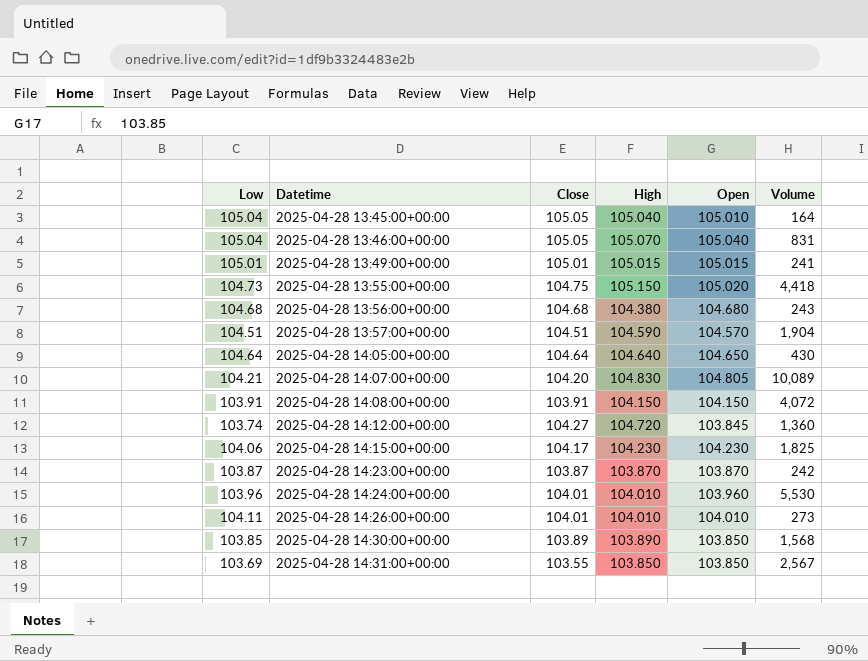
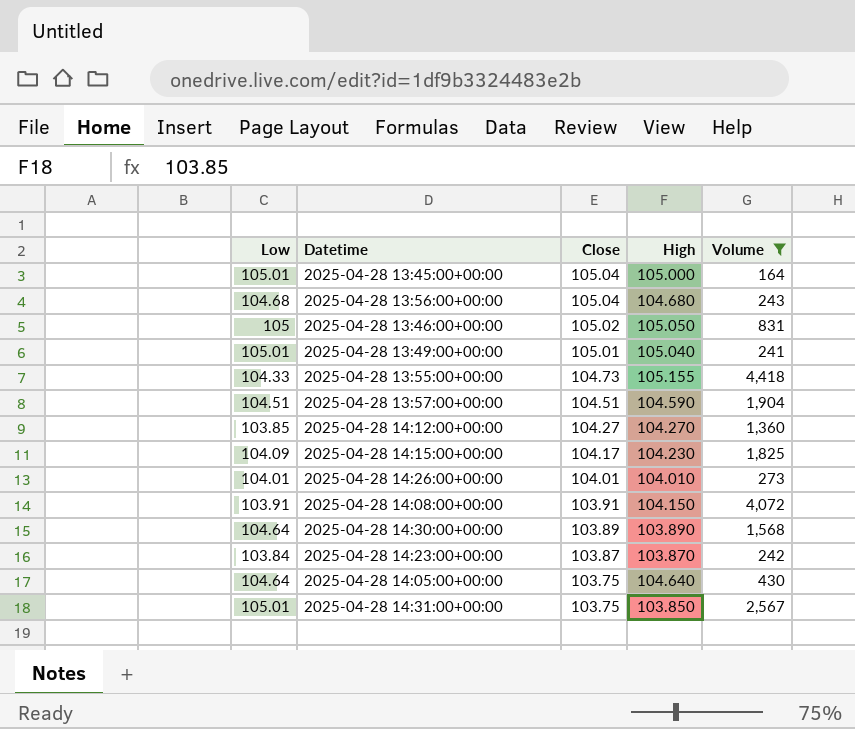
filter: none -> Volume <= 4,418
row order: Datetime ascending -> Close descending
column Open | position: 5 -> none
2025-04-28 13:45:00+00:00 | Low: 105.04 -> 105.01
2025-04-28 13:45:00+00:00 | Close: 105.05 -> 105.04
2025-04-28 13:45:00+00:00 | High: 105.040 -> 105.000
2025-04-28 13:56:00+00:00 | Close: 104.68 -> 105.04
2025-04-28 13:56:00+00:00 | High: 104.380 -> 104.680
2025-04-28 13:46:00+00:00 | Low: 105.04 -> 105
2025-04-28 13:46:00+00:00 | Close: 105.05 -> 105.02
2025-04-28 13:46:00+00:00 | High: 105.070 -> 105.050
2025-04-28 13:49:00+00:00 | High: 105.015 -> 105.040
2025-04-28 13:55:00+00:00 | Low: 104.73 -> 104.33
2025-04-28 13:55:00+00:00 | Close: 104.75 -> 104.73
2025-04-28 13:55:00+00:00 | High: 105.150 -> 105.155
2025-04-28 14:12:00+00:00 | Low: 103.74 -> 103.85
2025-04-28 14:12:00+00:00 | High: 104.720 -> 104.270
2025-04-28 14:15:00+00:00 | Low: 104.06 -> 104.09
2025-04-28 14:26:00+00:00 | Low: 104.11 -> 104.01
2025-04-28 14:30:00+00:00 | Low: 103.85 -> 104.64
2025-04-28 14:23:00+00:00 | Low: 103.87 -> 103.84
2025-04-28 14:05:00+00:00 | Close: 104.64 -> 103.75
2025-04-28 14:31:00+00:00 | Low: 103.69 -> 105.01
2025-04-28 14:31:00+00:00 | Close: 103.55 -> 103.75

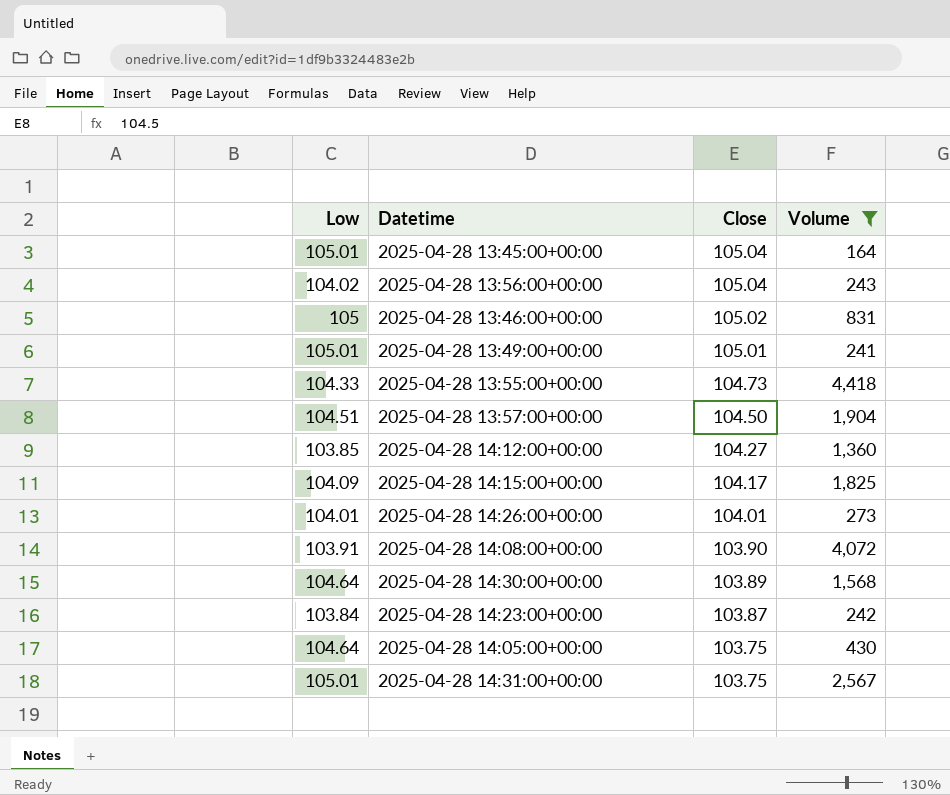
column High | position: 4 -> none
2025-04-28 13:56:00+00:00 | Low: 104.68 -> 104.02
2025-04-28 13:57:00+00:00 | Close: 104.51 -> 104.50
2025-04-28 14:08:00+00:00 | Close: 103.91 -> 103.90

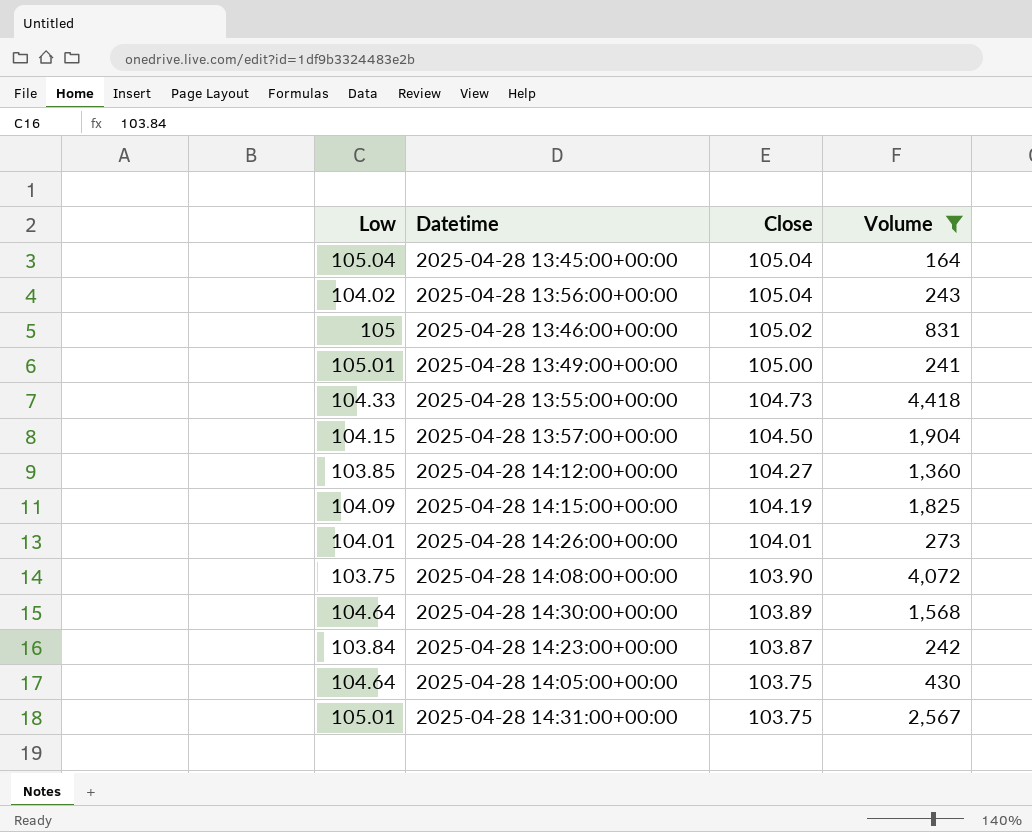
2025-04-28 13:45:00+00:00 | Low: 105.01 -> 105.04
2025-04-28 13:49:00+00:00 | Close: 105.01 -> 105.00
2025-04-28 13:57:00+00:00 | Low: 104.51 -> 104.15
2025-04-28 14:15:00+00:00 | Close: 104.17 -> 104.19
2025-04-28 14:08:00+00:00 | Low: 103.91 -> 103.75

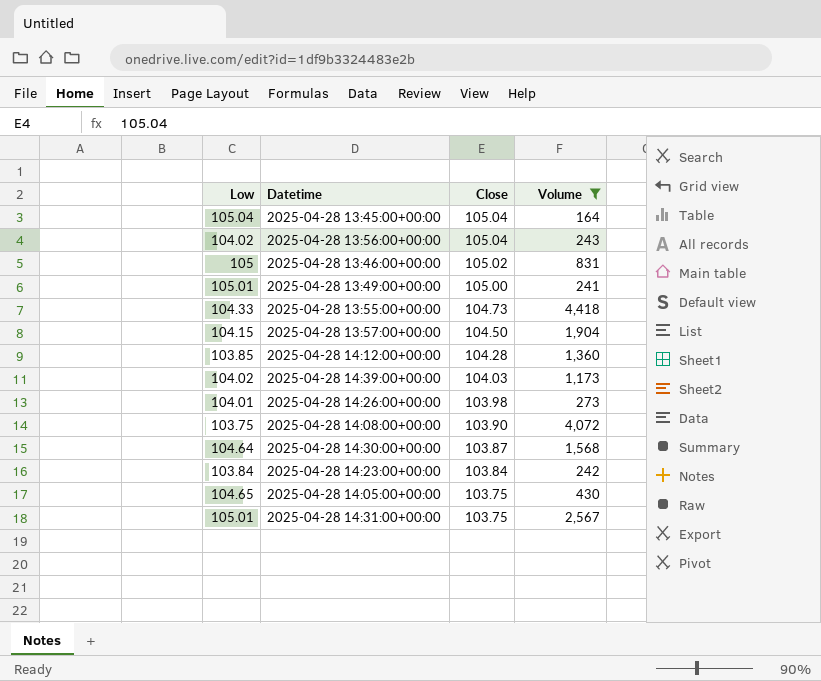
row 2025-04-28 14:15:00+00:00: 104.09 | 104.19 | 1,825 -> none
2025-04-28 14:12:00+00:00 | Close: 104.27 -> 104.28
row 2025-04-28 14:39:00+00:00: none -> 104.02 | 104.03 | 1,173
2025-04-28 14:26:00+00:00 | Close: 104.01 -> 103.98
2025-04-28 14:30:00+00:00 | Close: 103.89 -> 103.87
2025-04-28 14:23:00+00:00 | Close: 103.87 -> 103.84
2025-04-28 14:05:00+00:00 | Low: 104.64 -> 104.65

